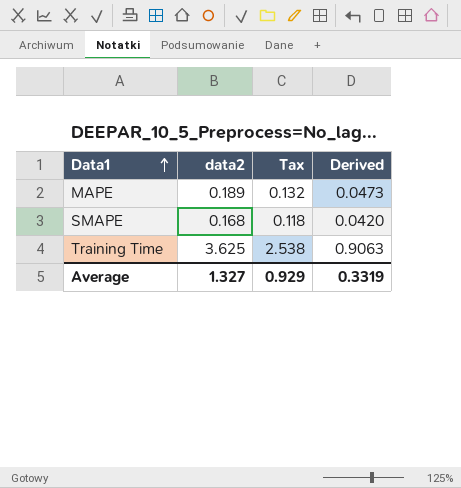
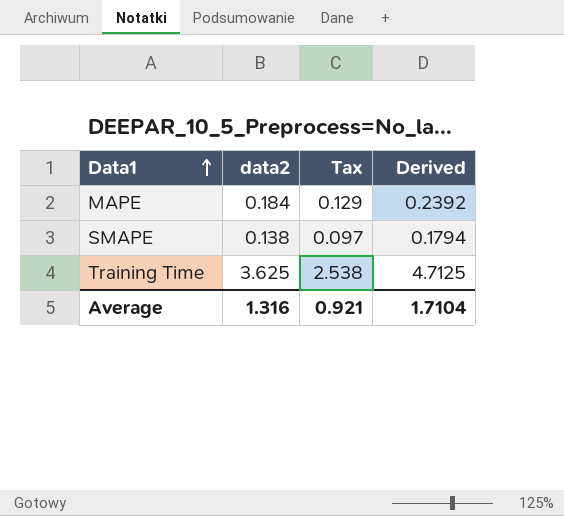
column Derived | formula: [data2] * 0.25 -> [data2] * 1.3
MAPE | data2: 0.189 -> 0.184
MAPE | Tax: 0.132 -> 0.129
SMAPE | data2: 0.168 -> 0.138
SMAPE | Tax: 0.118 -> 0.097
Average | data2: 1.327 -> 1.316
Average | Tax: 0.929 -> 0.921
Average | Derived: 0.3319 -> 1.7104

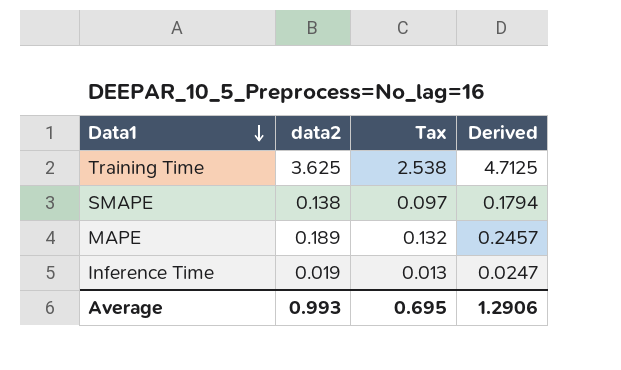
row order: Data1 ascending -> Data1 descending
MAPE | data2: 0.184 -> 0.189
MAPE | Tax: 0.129 -> 0.132
MAPE | Derived: 0.2392 -> 0.2457
row Inference Time: none -> 0.019 | 0.013 | 0.0247
Average | data2: 1.316 -> 0.993
Average | Tax: 0.921 -> 0.695
Average | Derived: 1.7104 -> 1.2906

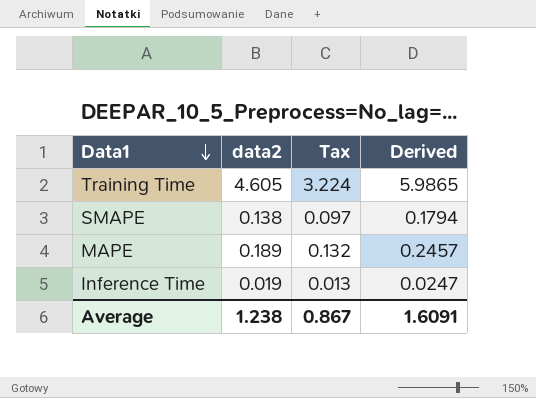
Training Time | data2: 3.625 -> 4.605
Training Time | Tax: 2.538 -> 3.224
Training Time | Derived: 4.7125 -> 5.9865
Average | data2: 0.993 -> 1.238
Average | Tax: 0.695 -> 0.867
Average | Derived: 1.2906 -> 1.6091

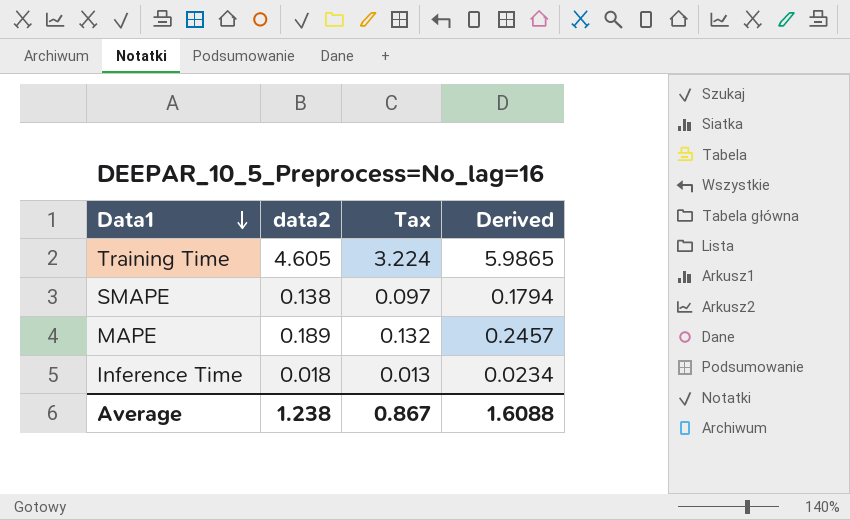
Inference Time | data2: 0.019 -> 0.018
Inference Time | Derived: 0.0247 -> 0.0234
Average | Derived: 1.6091 -> 1.6088

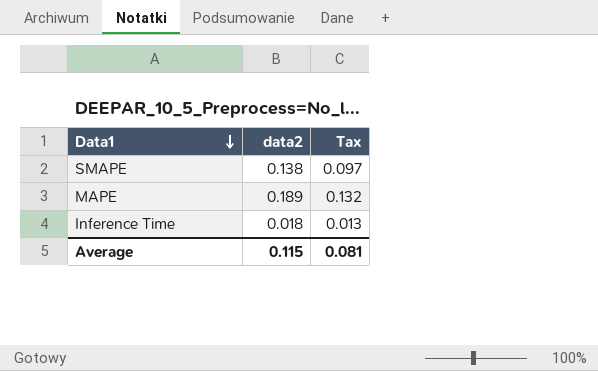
column Derived | formula: [data2] * 1.3 -> none
row Training Time: 4.605 | 3.224 | 5.9865 -> none
Average | data2: 1.238 -> 0.115
Average | Tax: 0.867 -> 0.081

